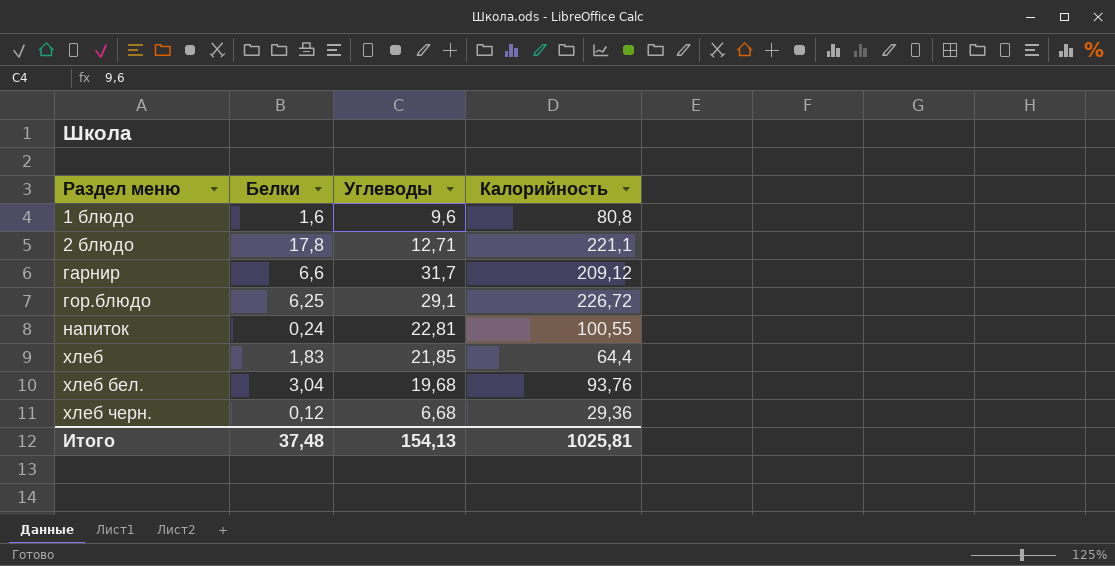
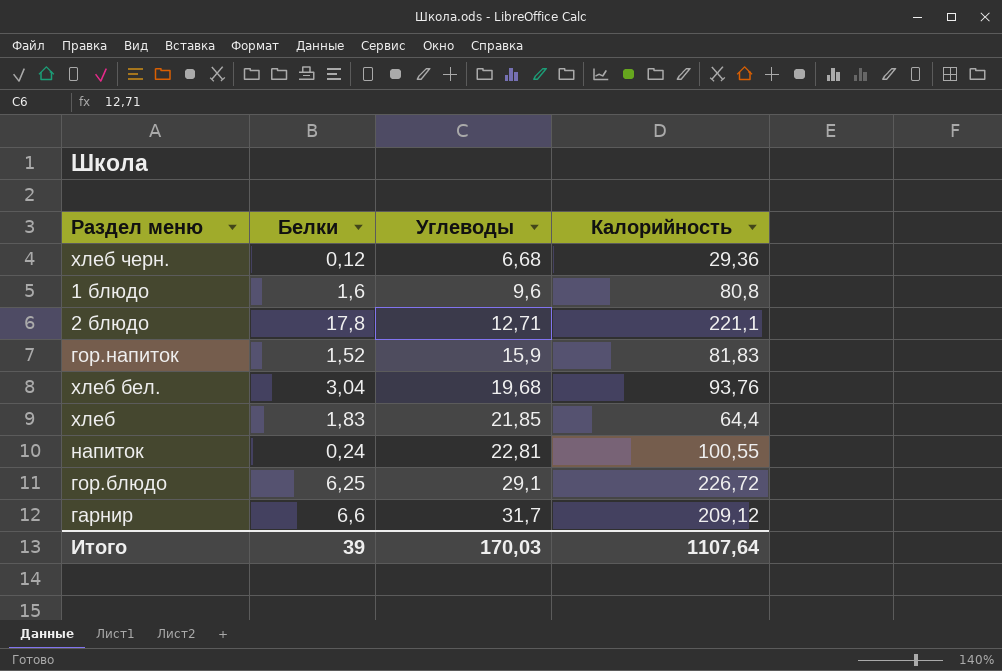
row order: Раздел меню ascending -> Углеводы ascending
row гор.напиток: none -> 1,52 | 15,9 | 81,83
Итого | Белки: 37,48 -> 39
Итого | Углеводы: 154,13 -> 170,03
Итого | Калорийность: 1025,81 -> 1107,64

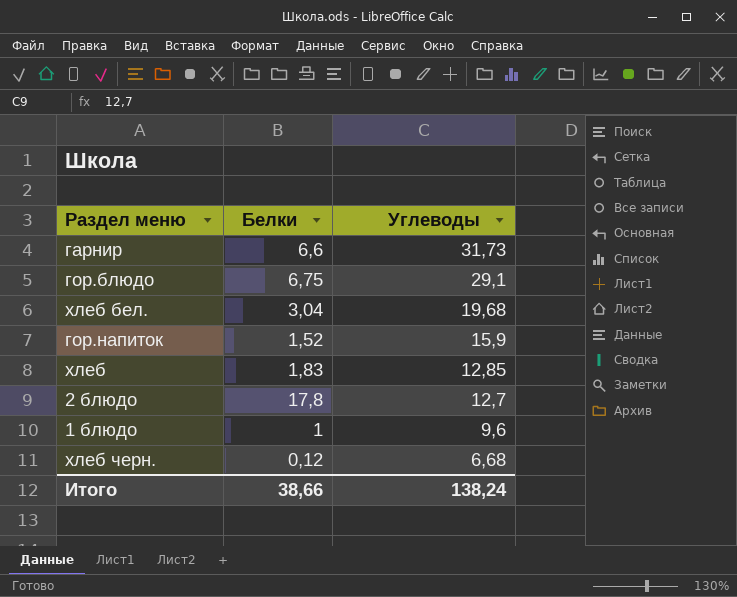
row order: Углеводы ascending -> Углеводы descending
column Калорийность | position: 4 -> none
row напиток: 0,24 | 22,81 | 100,55 -> none
гарнир | Углеводы: 31,7 -> 31,73
гор.блюдо | Белки: 6,25 -> 6,75
хлеб | Углеводы: 21,85 -> 12,85
2 блюдо | Углеводы: 12,71 -> 12,7
1 блюдо | Белки: 1,6 -> 1
Итого | Белки: 39 -> 38,66
Итого | Углеводы: 170,03 -> 138,24

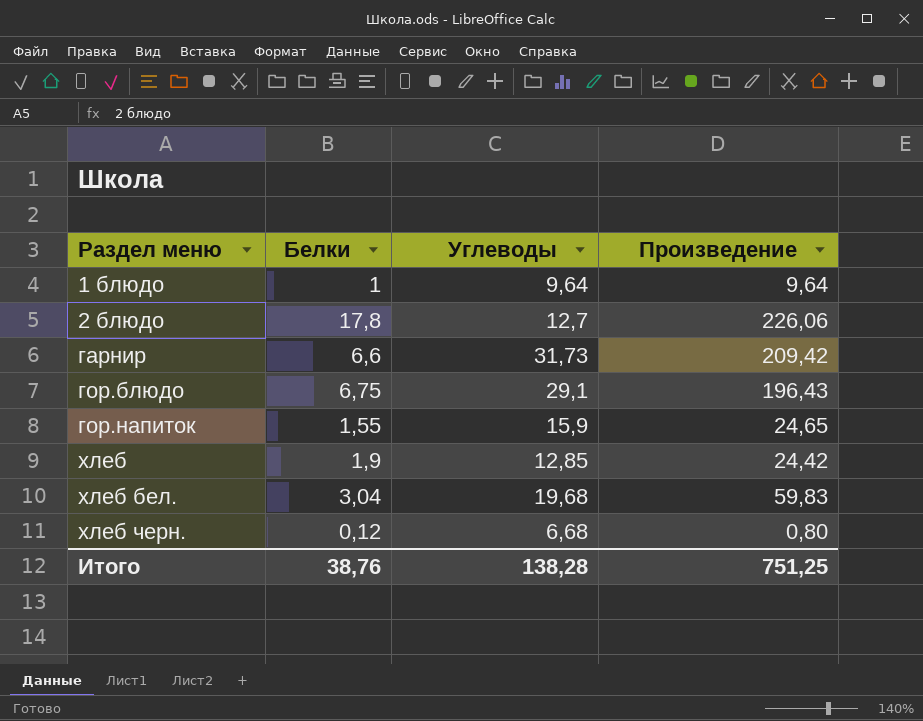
row order: Углеводы descending -> Раздел меню ascending
column Произведение | formula: none -> [Белки] * [Углеводы]
1 блюдо | Углеводы: 9,6 -> 9,64
гор.напиток | Белки: 1,52 -> 1,55
хлеб | Белки: 1,83 -> 1,9
Итого | Белки: 38,66 -> 38,76
Итого | Углеводы: 138,24 -> 138,28

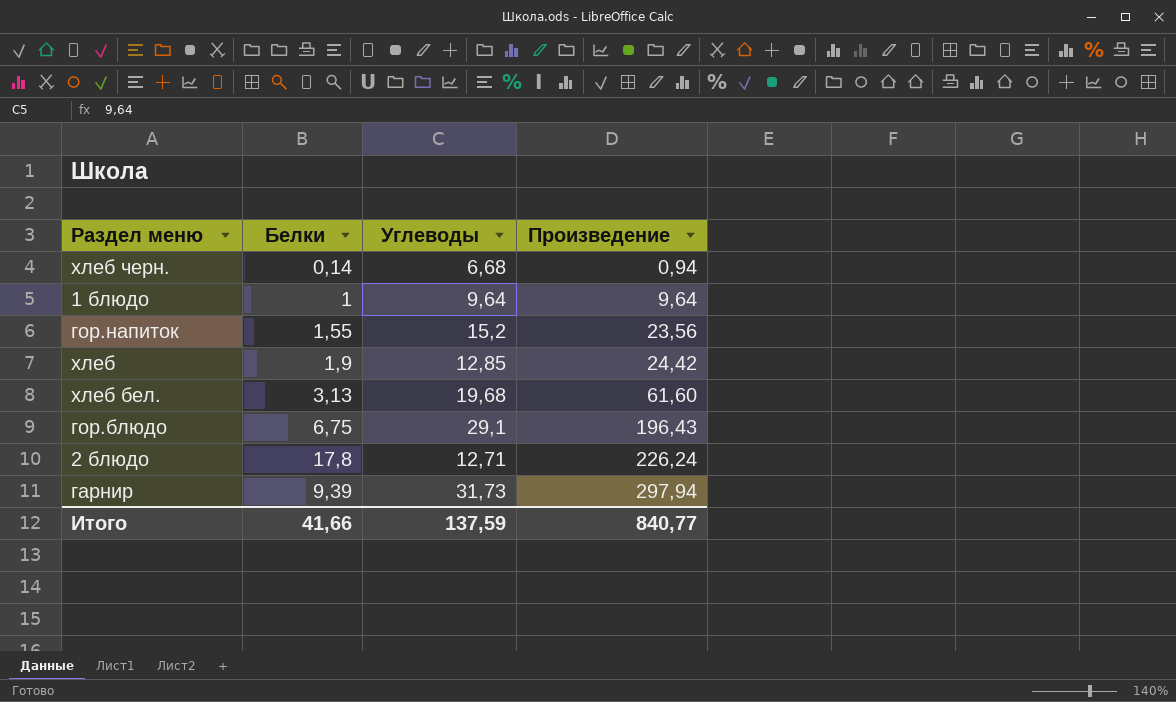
row order: Раздел меню ascending -> Произведение ascending
хлеб черн. | Белки: 0,12 -> 0,14
хлеб черн. | Произведение: 0,80 -> 0,94
гор.напиток | Углеводы: 15,9 -> 15,2
гор.напиток | Произведение: 24,65 -> 23,56
хлеб бел. | Белки: 3,04 -> 3,13
хлеб бел. | Произведение: 59,83 -> 61,60
2 блюдо | Углеводы: 12,7 -> 12,71
2 блюдо | Произведение: 226,06 -> 226,24
гарнир | Белки: 6,6 -> 9,39
гарнир | Произведение: 209,42 -> 297,94
Итого | Белки: 38,76 -> 41,66
Итого | Углеводы: 138,28 -> 137,59
Итого | Произведение: 751,25 -> 840,77

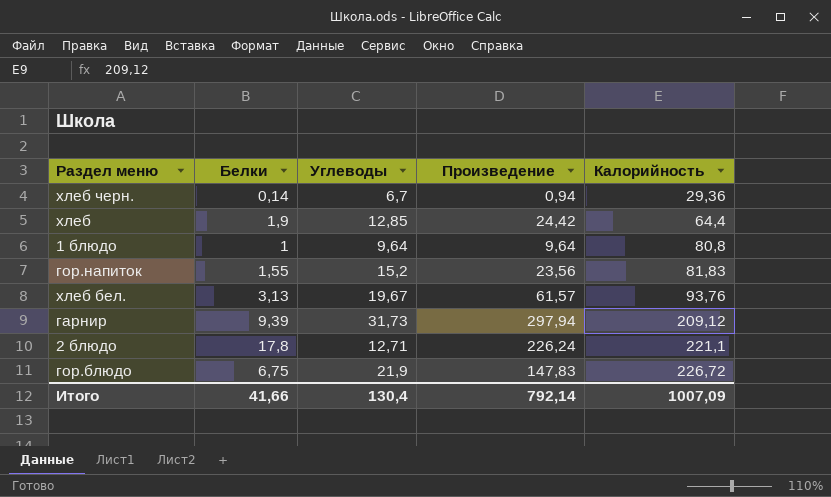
row order: Произведение ascending -> Калорийность ascending
column Калорийность | position: none -> 5
хлеб черн. | Углеводы: 6,68 -> 6,7
хлеб бел. | Углеводы: 19,68 -> 19,67
хлеб бел. | Произведение: 61,60 -> 61,57
гор.блюдо | Углеводы: 29,1 -> 21,9
гор.блюдо | Произведение: 196,43 -> 147,83
Итого | Углеводы: 137,59 -> 130,4
Итого | Произведение: 840,77 -> 792,14

